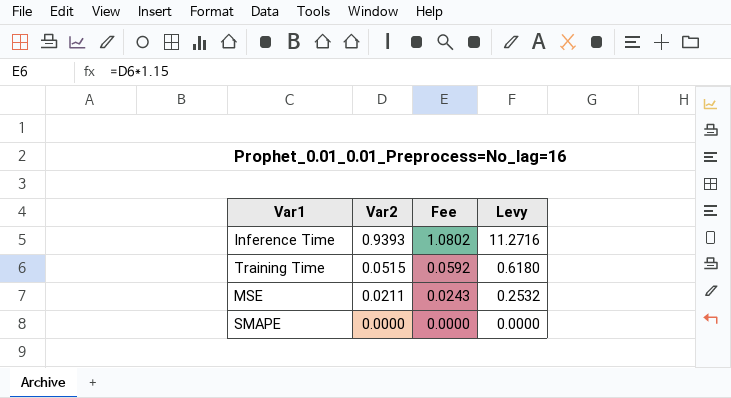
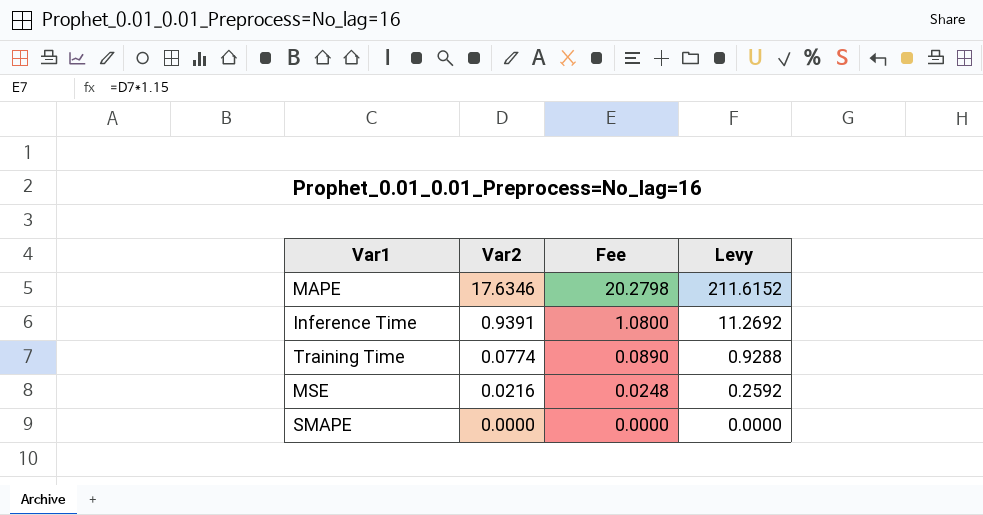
row MAPE: none -> 17.6346 | 20.2798 | 211.6152
Inference Time | Var2: 0.9393 -> 0.9391
Inference Time | Fee: 1.0802 -> 1.0800
Inference Time | Levy: 11.2716 -> 11.2692
Training Time | Var2: 0.0515 -> 0.0774
Training Time | Fee: 0.0592 -> 0.0890
Training Time | Levy: 0.6180 -> 0.9288
MSE | Var2: 0.0211 -> 0.0216
MSE | Fee: 0.0243 -> 0.0248
MSE | Levy: 0.2532 -> 0.2592

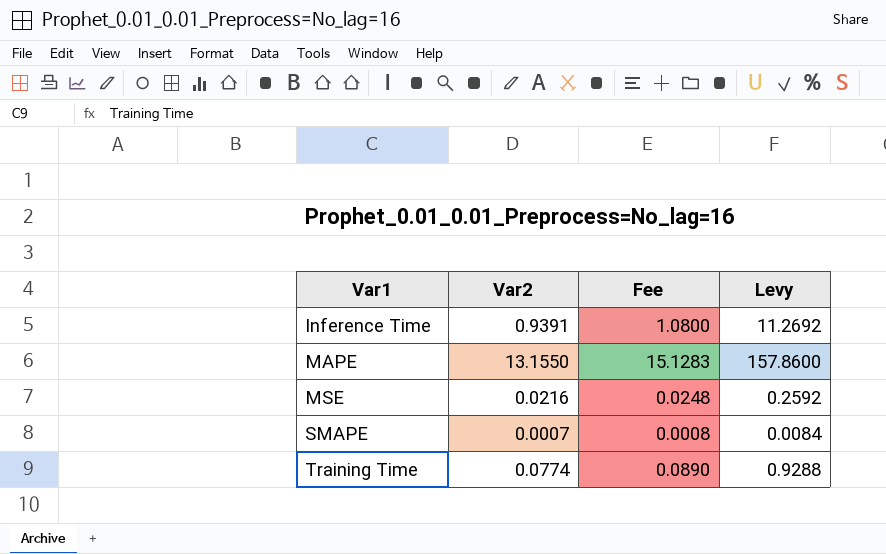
row order: Var2 descending -> Var1 ascending
MAPE | Var2: 17.6346 -> 13.1550
MAPE | Fee: 20.2798 -> 15.1283
MAPE | Levy: 211.6152 -> 157.8600
SMAPE | Var2: 0.0000 -> 0.0007
SMAPE | Fee: 0.0000 -> 0.0008
SMAPE | Levy: 0.0000 -> 0.0084

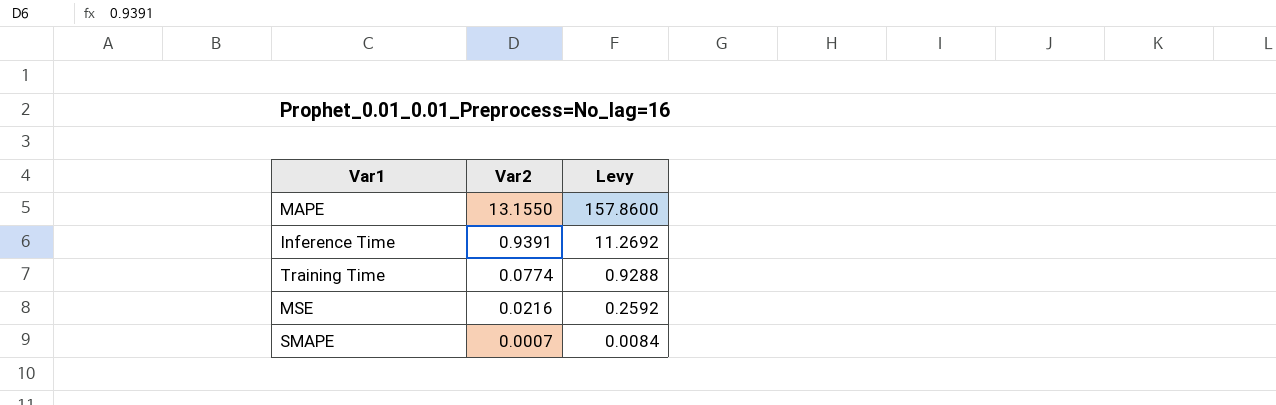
row order: Var1 ascending -> Var2 descending
column Fee | formula: [Var2] * 1.15 -> none

